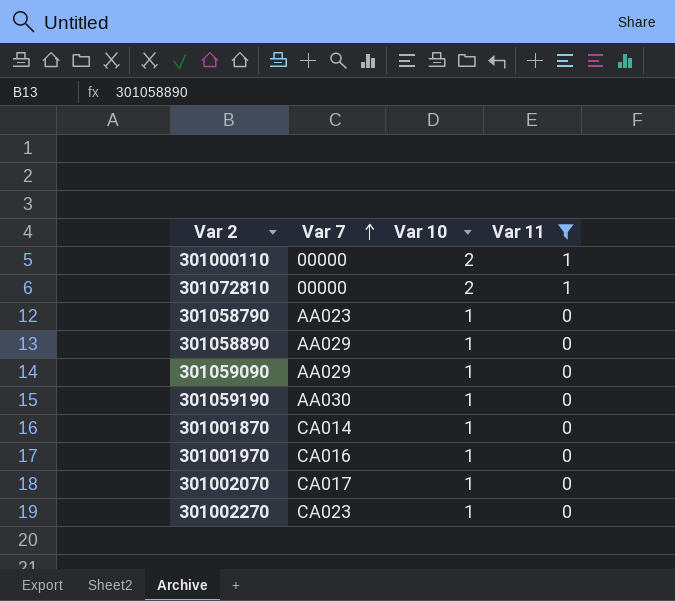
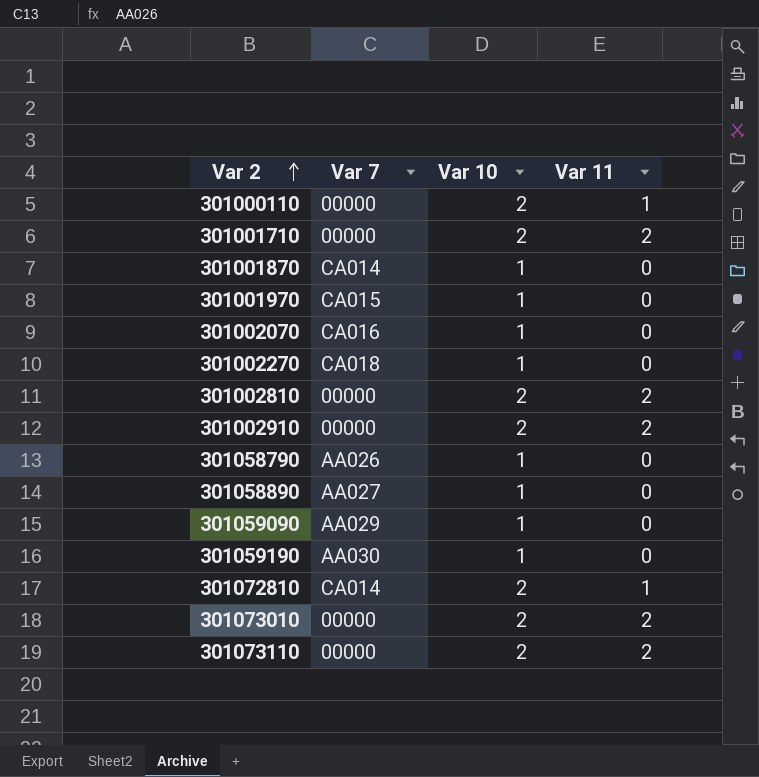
filter: Var 11 != 2 -> none
row order: Var 7 ascending -> Var 2 ascending
301001970 | Var 7: CA016 -> CA015
301002070 | Var 7: CA017 -> CA016
301002270 | Var 7: CA023 -> CA018
301058790 | Var 7: AA023 -> AA026
301058890 | Var 7: AA029 -> AA027
301072810 | Var 7: 00000 -> CA014

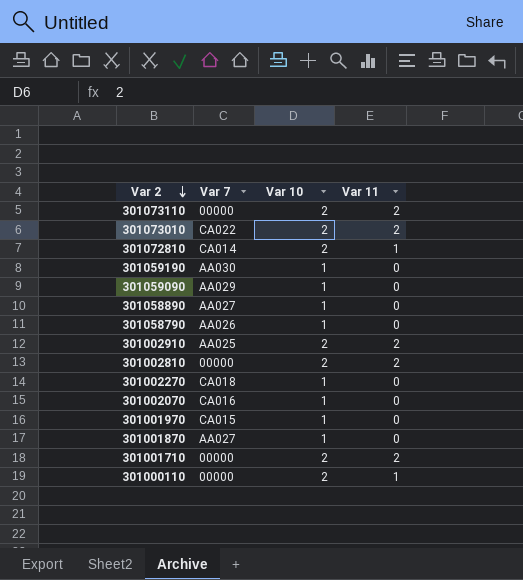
row order: Var 2 ascending -> Var 2 descending
301073010 | Var 7: 00000 -> CA022
301002910 | Var 7: 00000 -> AA025
301001870 | Var 7: CA014 -> AA027

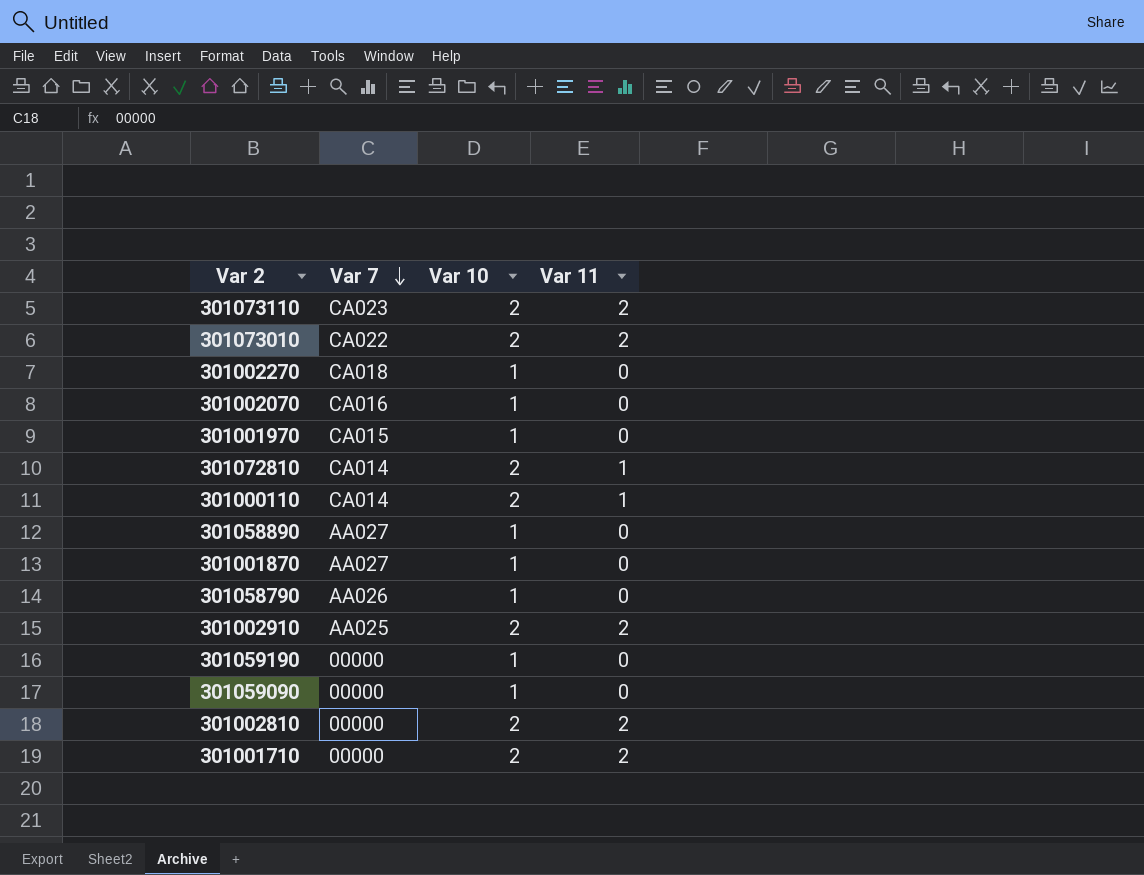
row order: Var 2 descending -> Var 7 descending
301073110 | Var 7: 00000 -> CA023
301000110 | Var 7: 00000 -> CA014
301059190 | Var 7: AA030 -> 00000
301059090 | Var 7: AA029 -> 00000

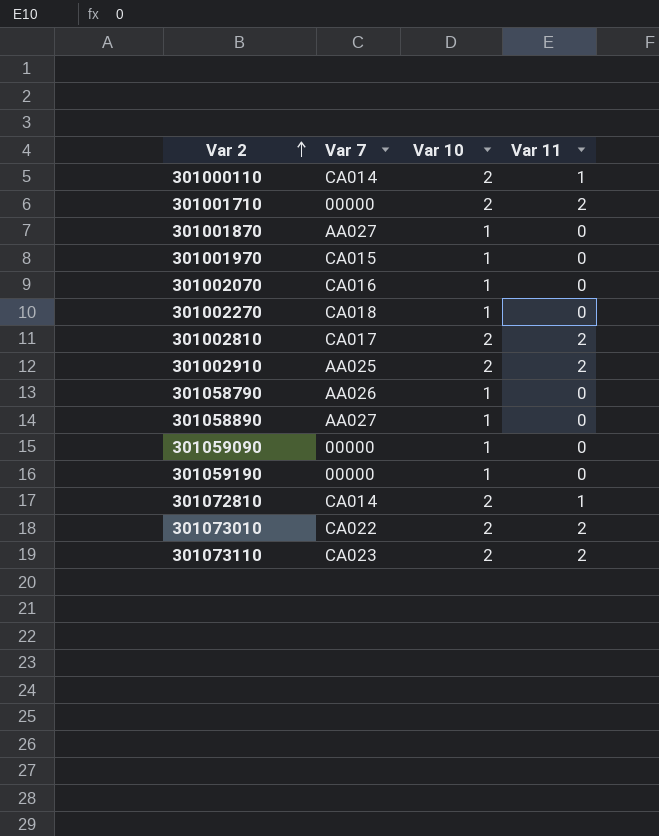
row order: Var 7 descending -> Var 2 ascending
301002810 | Var 7: 00000 -> CA017

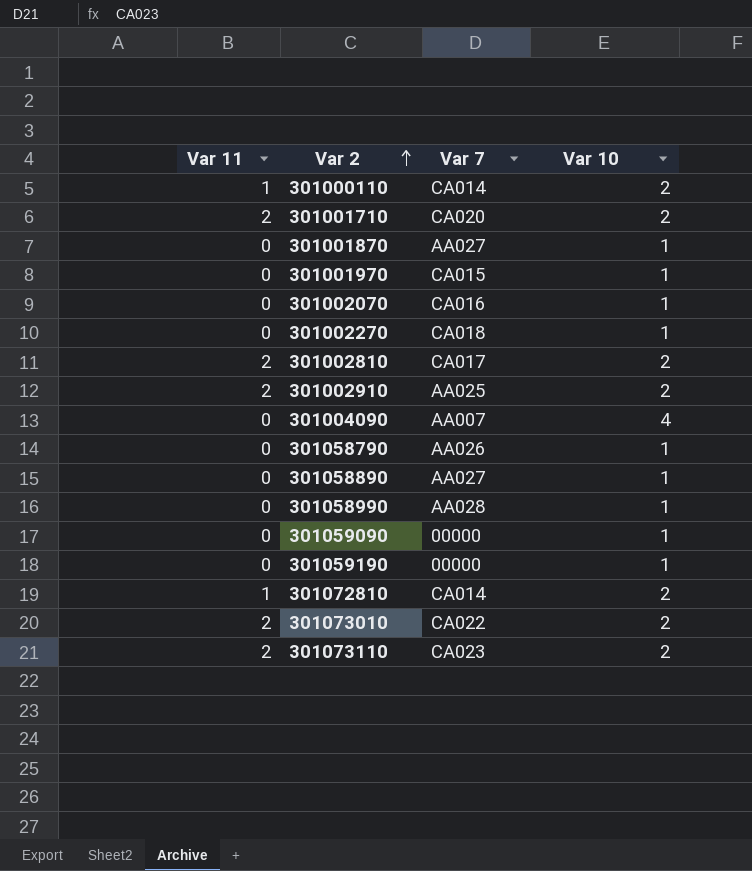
column Var 11 | position: 4 -> 1
301001710 | Var 7: 00000 -> CA020
row 301004090: none -> 0 | AA007 | 4
row 301058990: none -> 0 | AA028 | 1

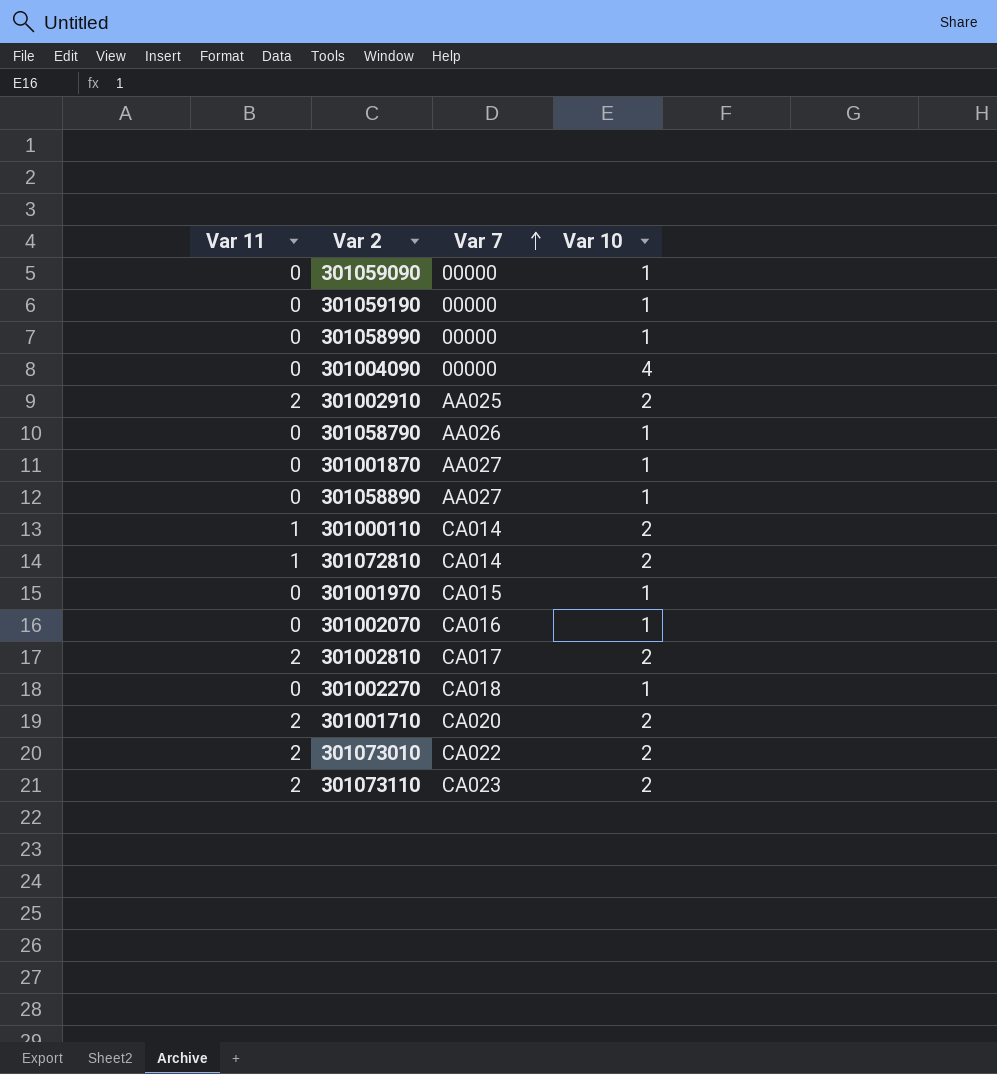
row order: Var 2 ascending -> Var 7 ascending
301058990 | Var 7: AA028 -> 00000
301004090 | Var 7: AA007 -> 00000

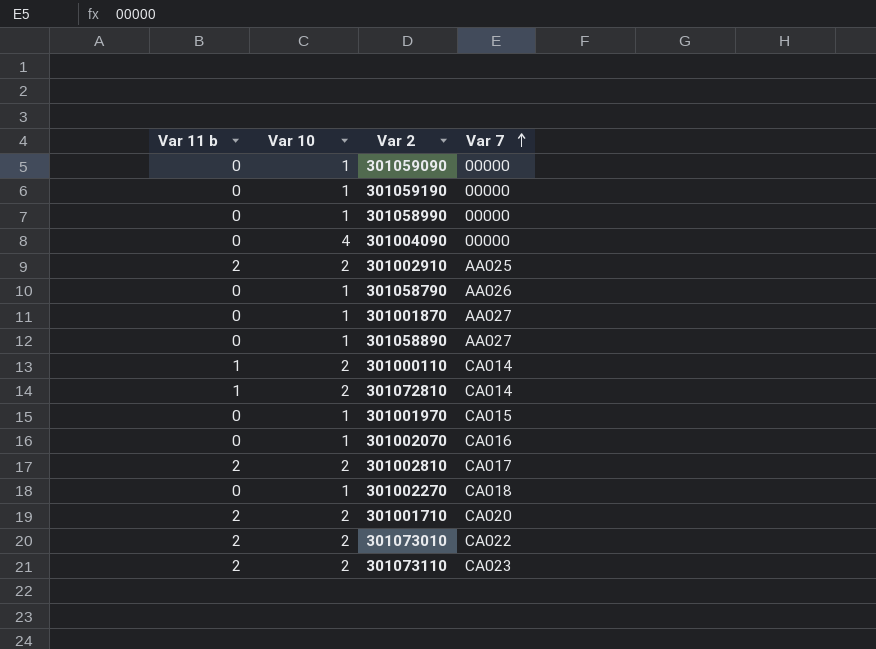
column name: Var 11 -> Var 11 b
column Var 10 | position: 4 -> 2

